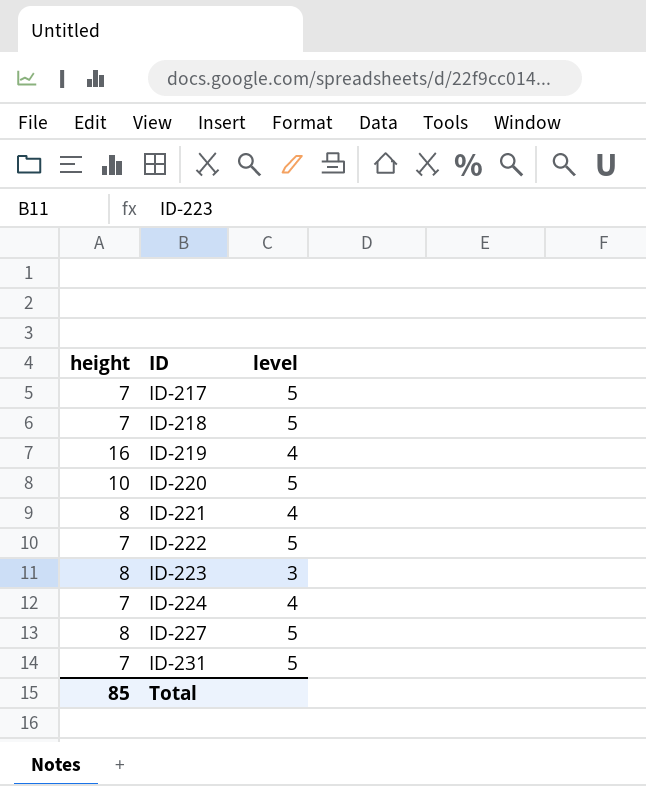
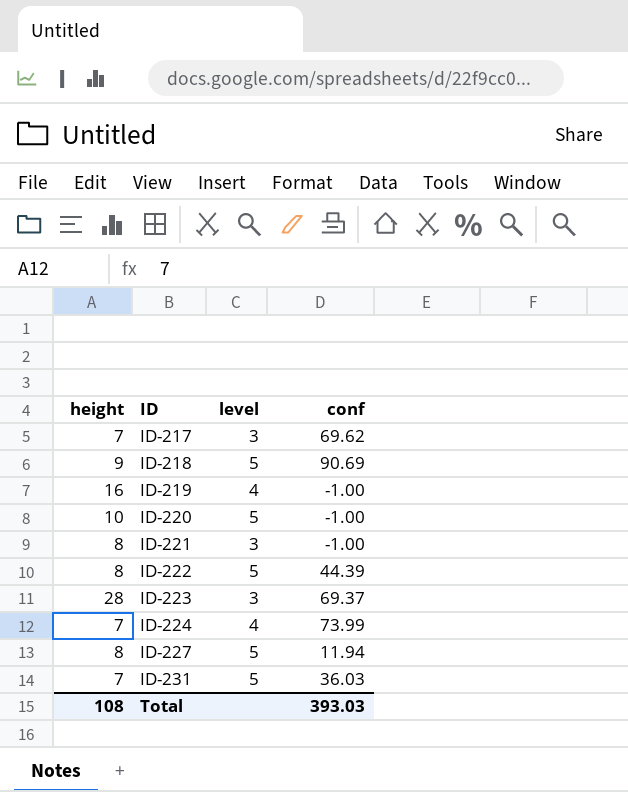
column conf | position: none -> 4
ID-217 | level: 5 -> 3
ID-218 | height: 7 -> 9
ID-221 | level: 4 -> 3
ID-222 | height: 7 -> 8
ID-223 | height: 8 -> 28
Total | height: 85 -> 108

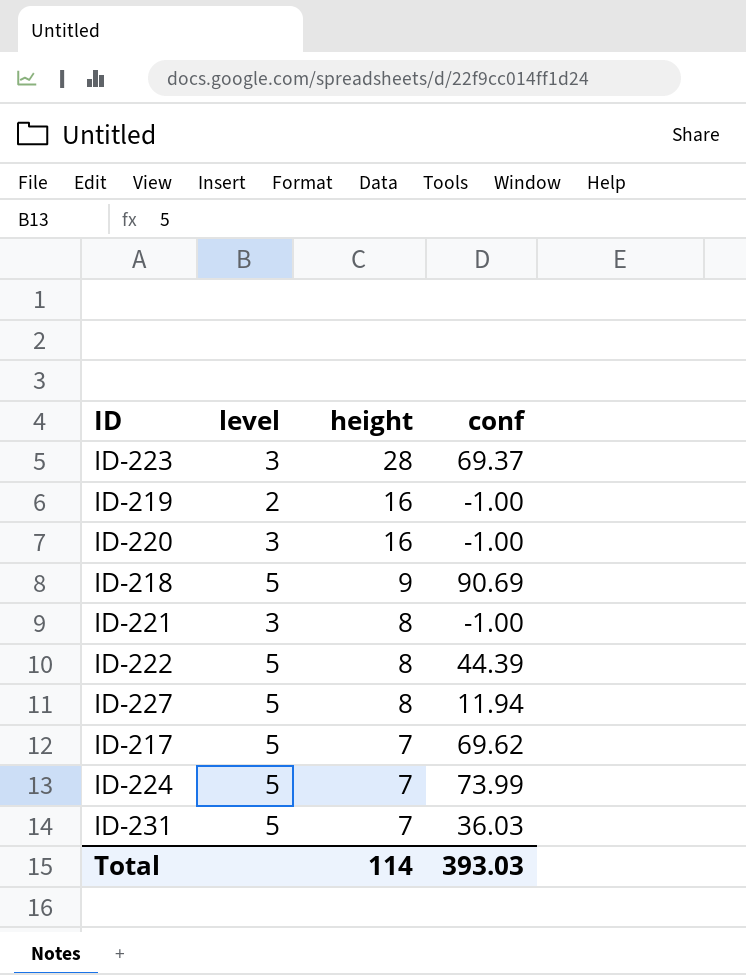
row order: ID ascending -> height descending
column height | position: 1 -> 3
ID-219 | level: 4 -> 2
ID-220 | level: 5 -> 3
ID-220 | height: 10 -> 16
ID-217 | level: 3 -> 5
ID-224 | level: 4 -> 5
Total | height: 108 -> 114

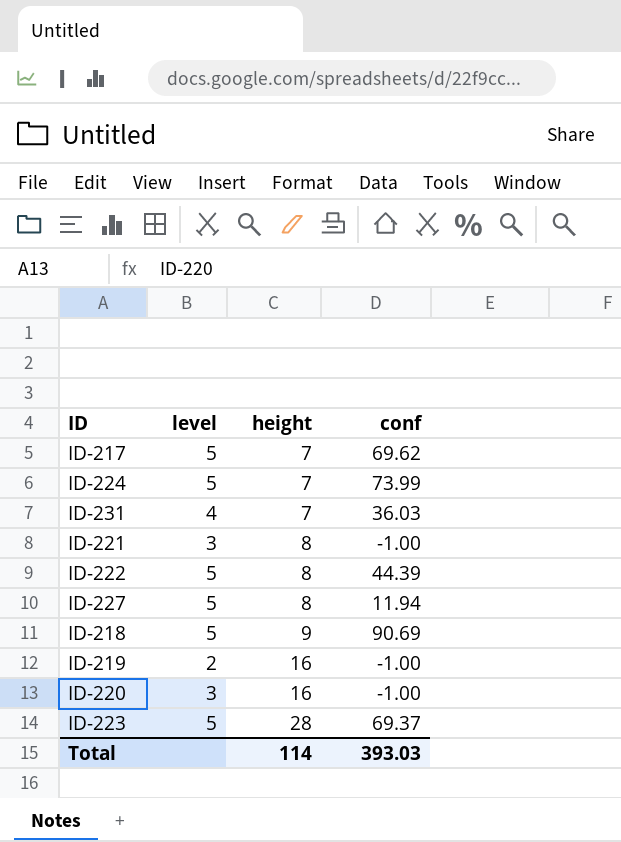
row order: height descending -> height ascending
ID-231 | level: 5 -> 4
ID-223 | level: 3 -> 5

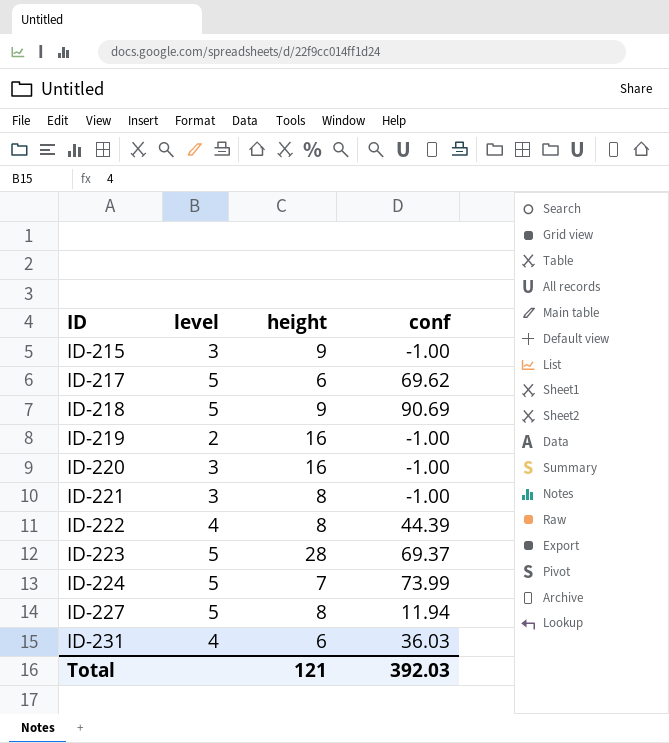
row order: height ascending -> ID ascending
row ID-215: none -> 3 | 9 | -1.00
ID-217 | height: 7 -> 6
ID-222 | level: 5 -> 4
ID-231 | height: 7 -> 6
Total | height: 114 -> 121
Total | conf: 393.03 -> 392.03

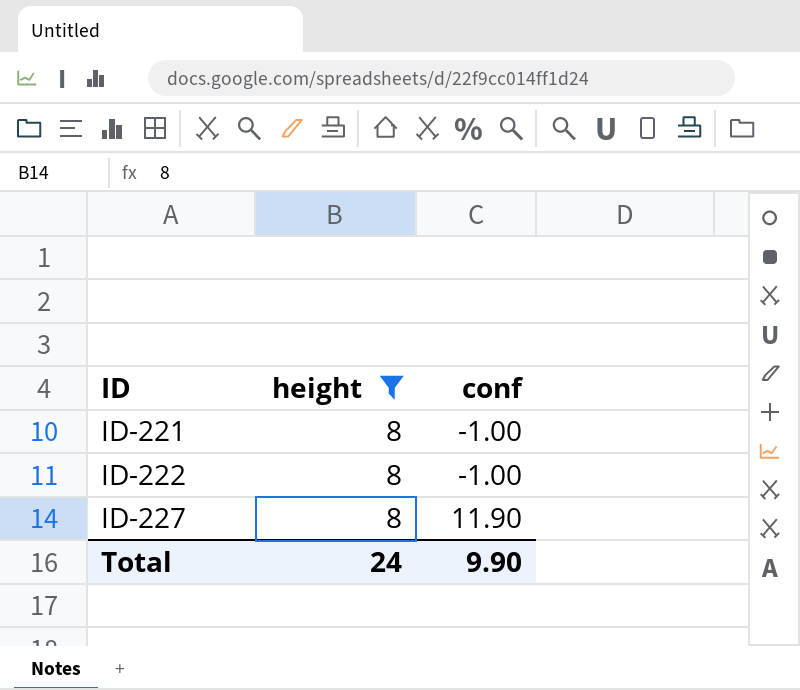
filter: none -> height = 8
column level | position: 2 -> none
ID-222 | conf: 44.39 -> -1.00
ID-227 | conf: 11.94 -> 11.90
Total | height: 121 -> 24
Total | conf: 392.03 -> 9.90

